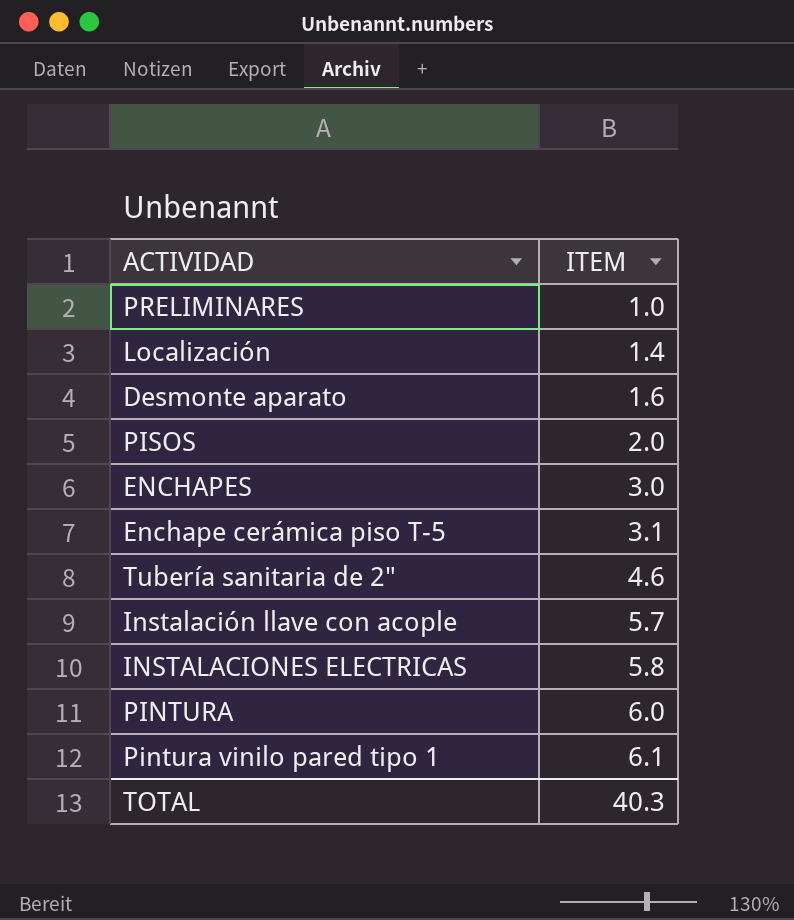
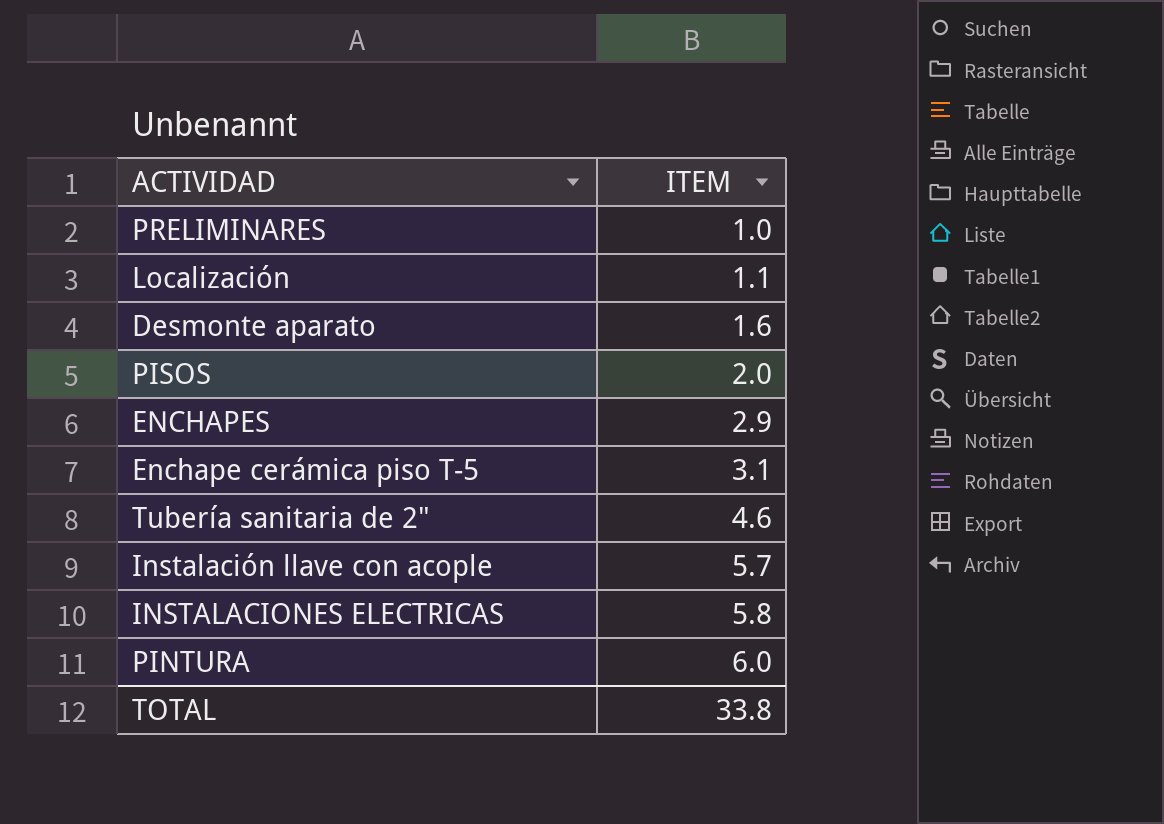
row Pintura vinilo pared tipo 1: 6.1 -> none
Localización | ITEM: 1.4 -> 1.1
ENCHAPES | ITEM: 3.0 -> 2.9
TOTAL | ITEM: 40.3 -> 33.8

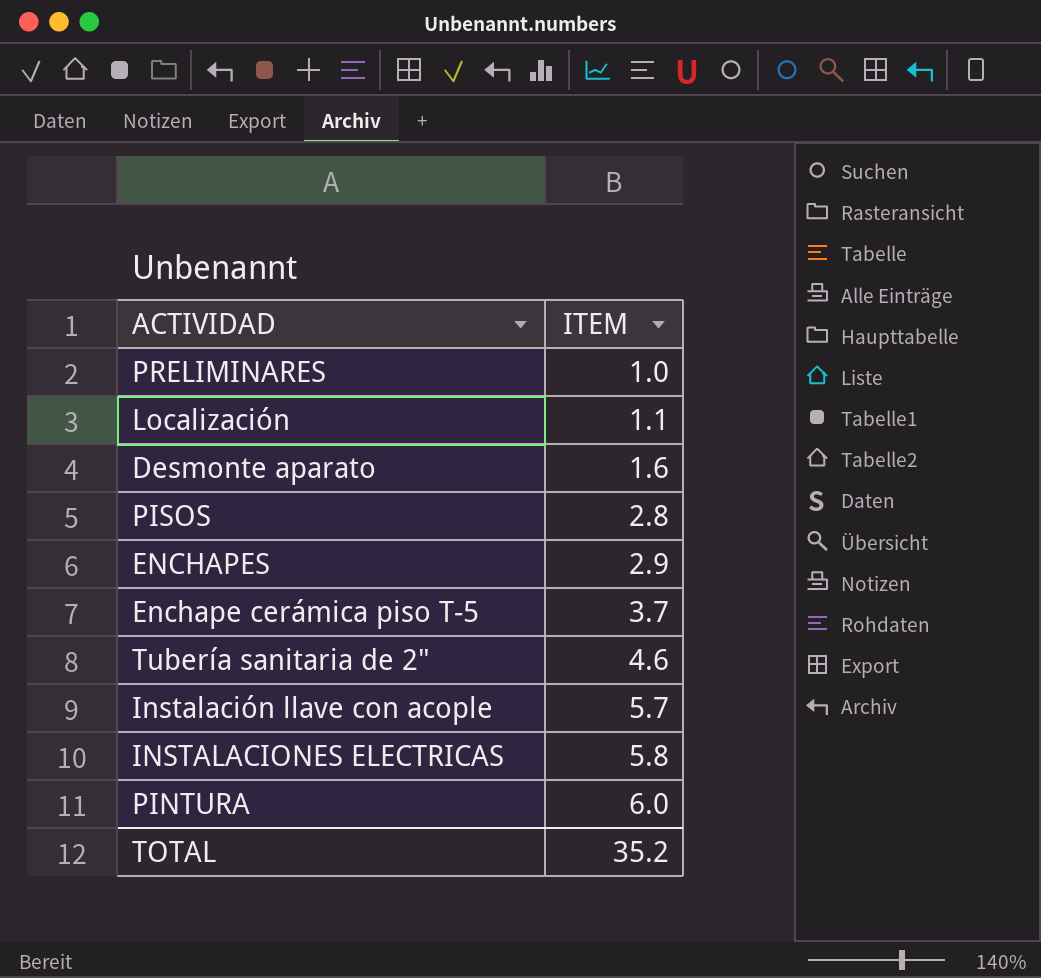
PISOS | ITEM: 2.0 -> 2.8
Enchape cerámica piso T-5 | ITEM: 3.1 -> 3.7
TOTAL | ITEM: 33.8 -> 35.2

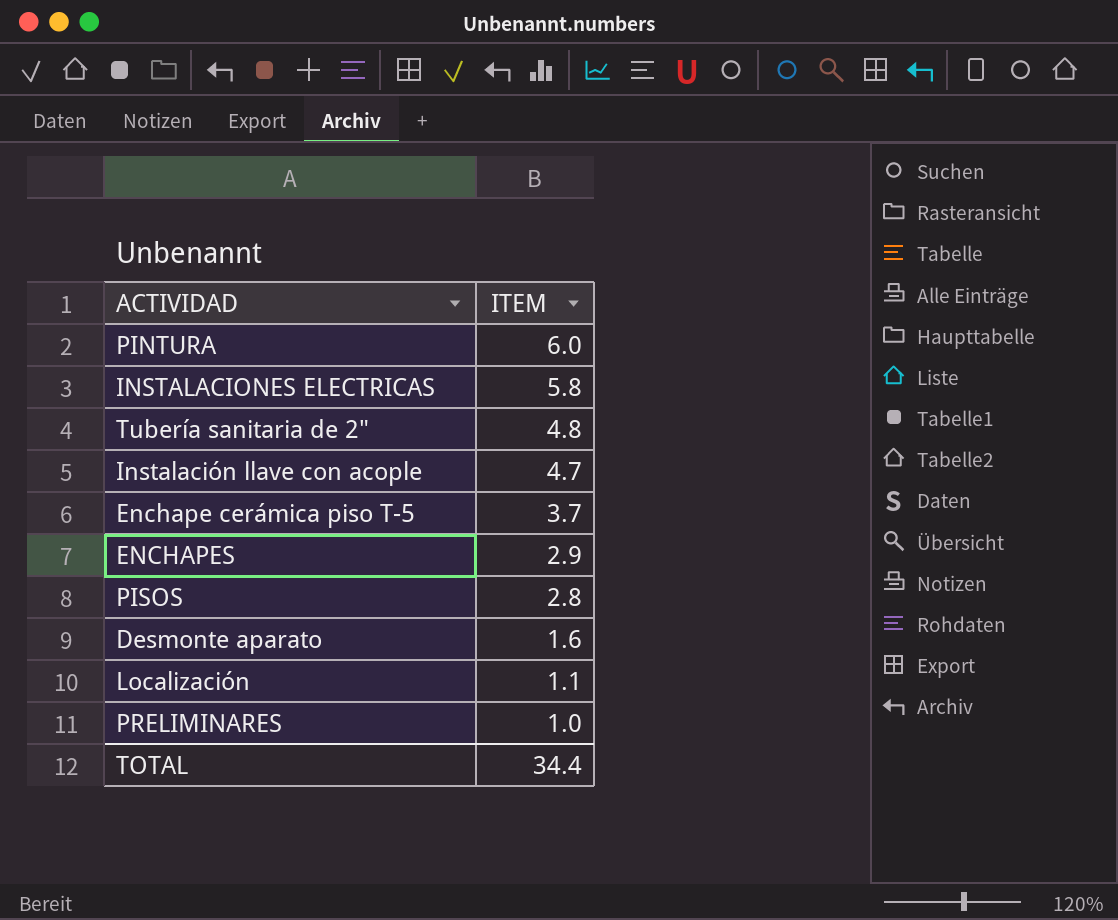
row order: ITEM ascending -> ITEM descending
Tubería sanitaria de 2" | ITEM: 4.6 -> 4.8
Instalación llave con acople | ITEM: 5.7 -> 4.7
TOTAL | ITEM: 35.2 -> 34.4

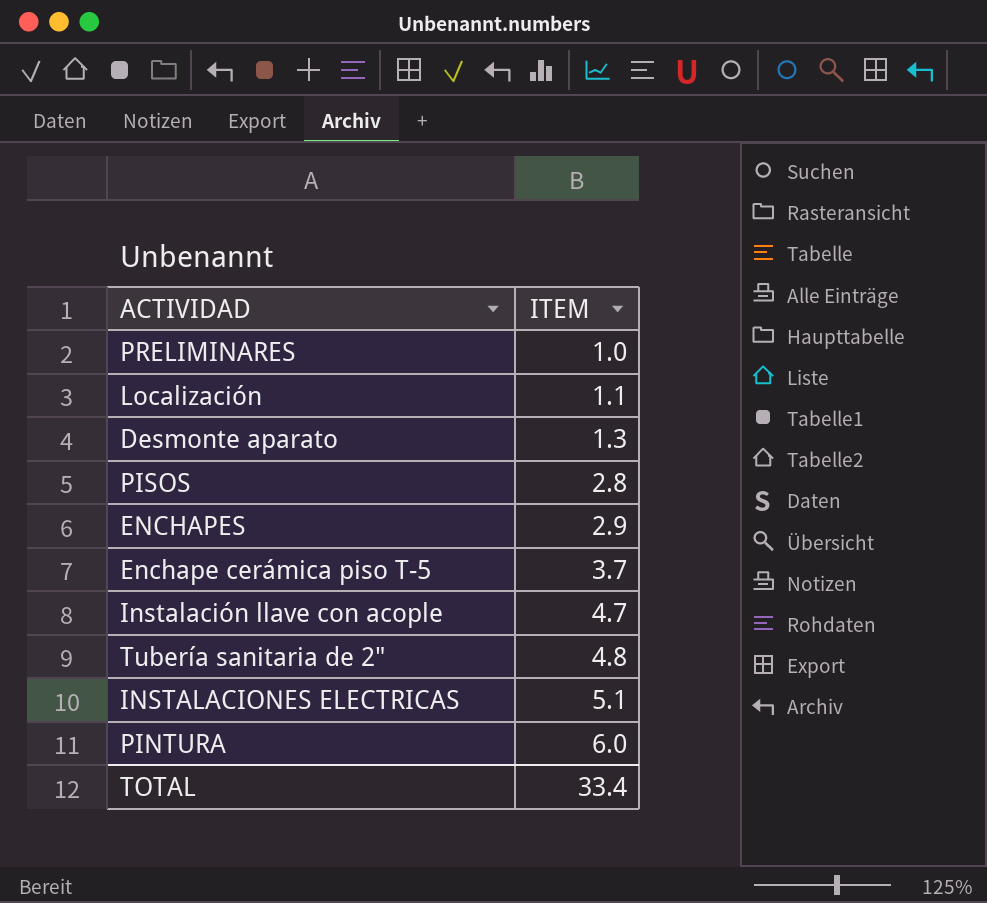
row order: ITEM descending -> ITEM ascending
Desmonte aparato | ITEM: 1.6 -> 1.3
INSTALACIONES ELECTRICAS | ITEM: 5.8 -> 5.1
TOTAL | ITEM: 34.4 -> 33.4

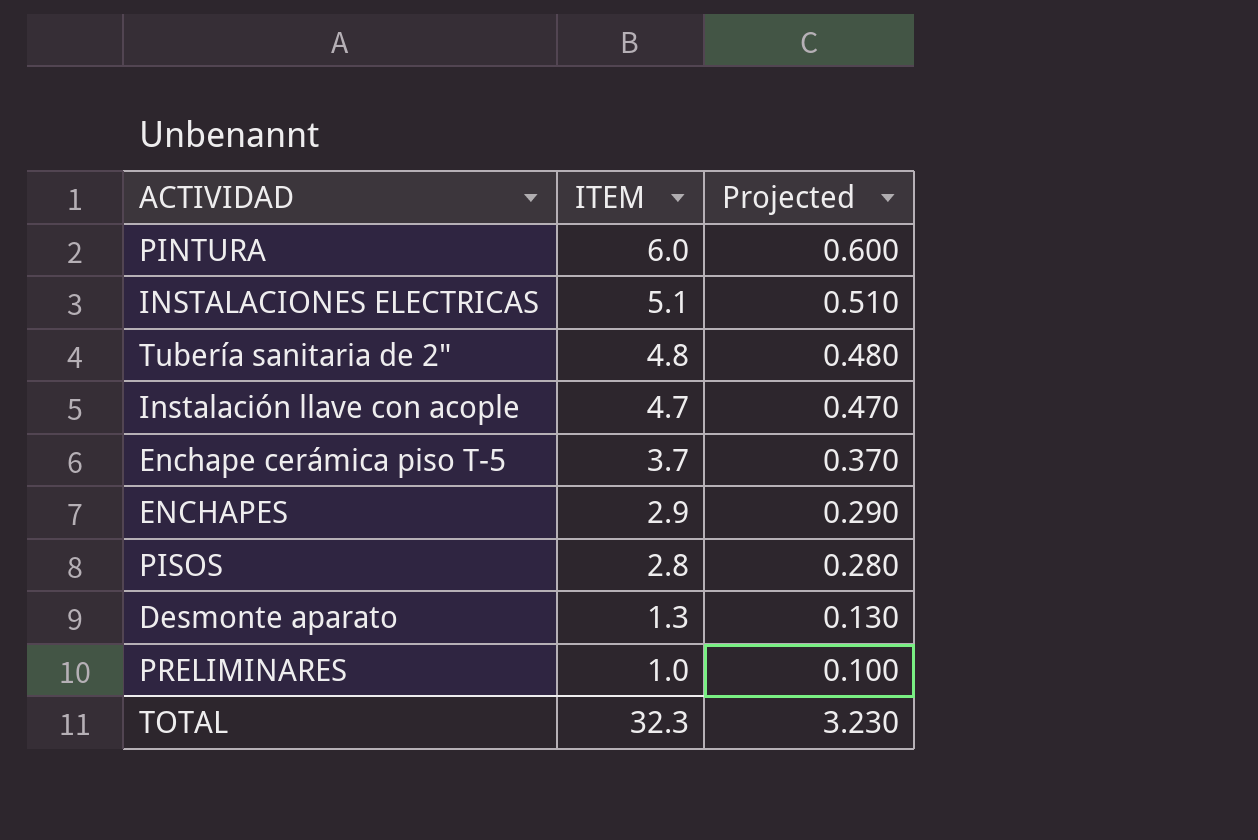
row order: ITEM ascending -> ITEM descending
column Projected | formula: none -> [ITEM] * 0.1
row Localización: 1.1 -> none
TOTAL | ITEM: 33.4 -> 32.3

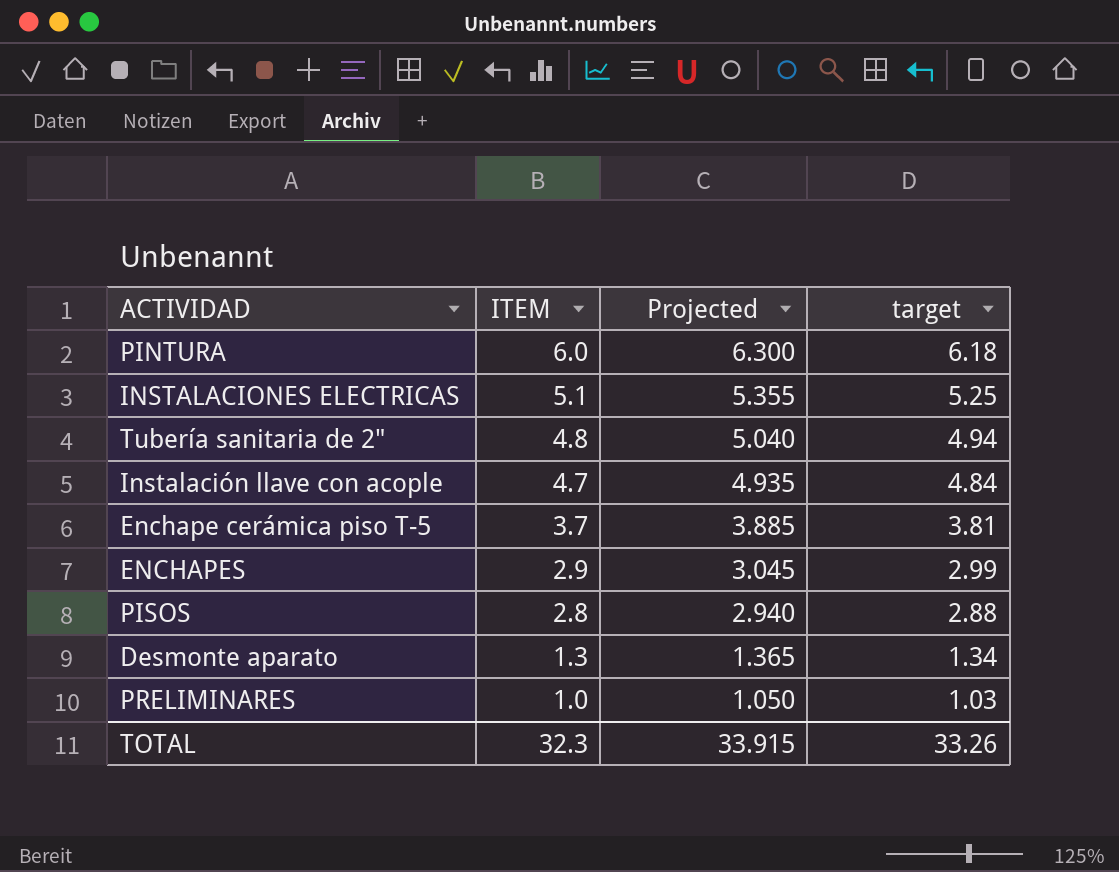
column Projected | formula: [ITEM] * 0.1 -> [ITEM] * 1.05
column target | formula: none -> [ITEM] * 1.03
TOTAL | Projected: 3.230 -> 33.915

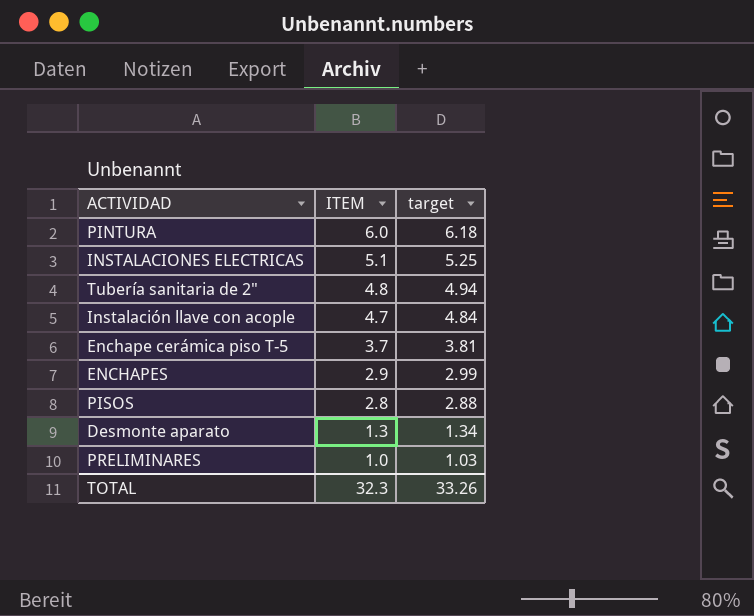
column Projected | formula: [ITEM] * 1.05 -> none

